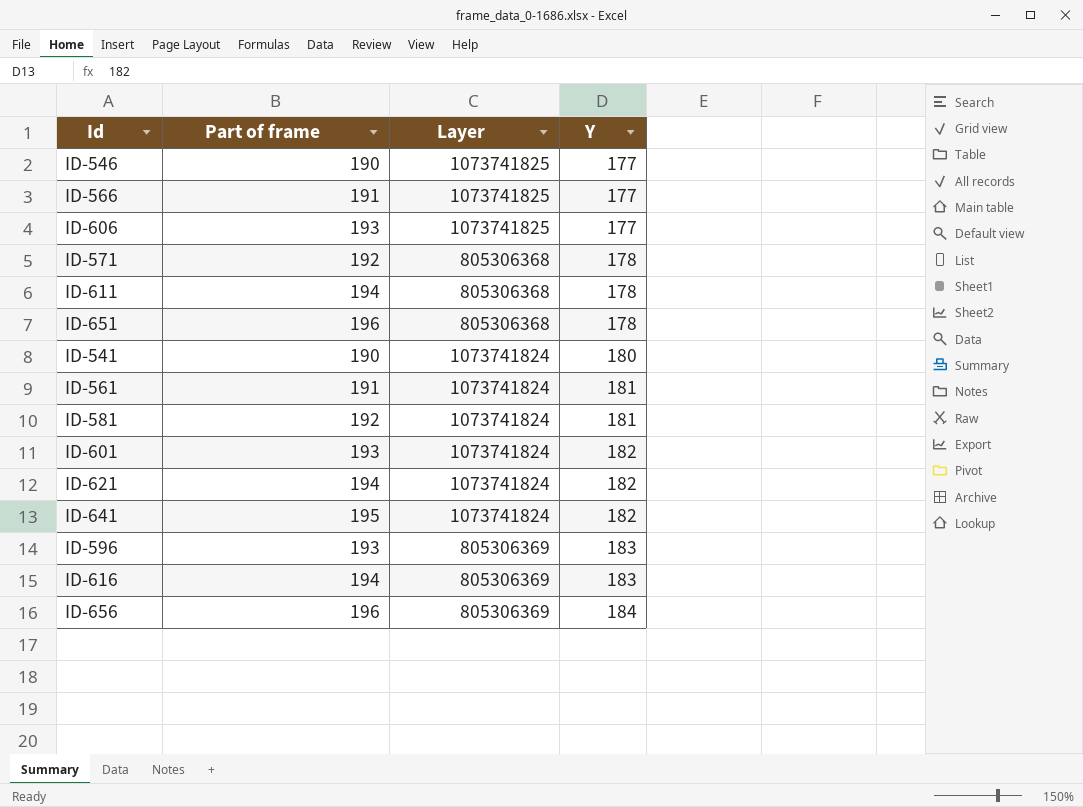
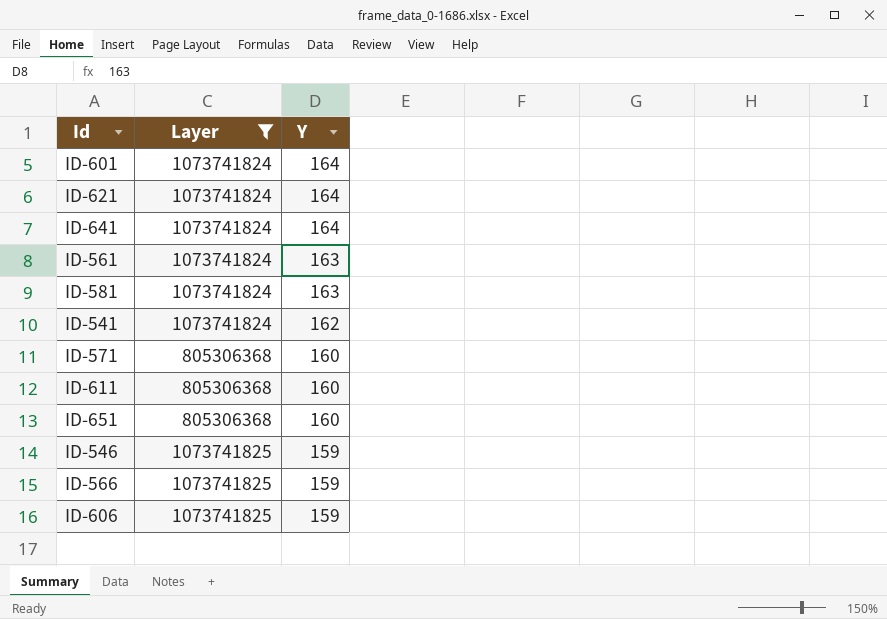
filter: none -> Layer != 805306369
row order: Y ascending -> Y descending
column Part of frame | position: 2 -> none
ID-601 | Y: 182 -> 164
ID-621 | Y: 182 -> 164
ID-641 | Y: 182 -> 164
ID-561 | Y: 181 -> 163
ID-581 | Y: 181 -> 163
ID-541 | Y: 180 -> 162
ID-571 | Y: 178 -> 160
ID-611 | Y: 178 -> 160
ID-651 | Y: 178 -> 160
ID-546 | Y: 177 -> 159
ID-566 | Y: 177 -> 159
ID-606 | Y: 177 -> 159

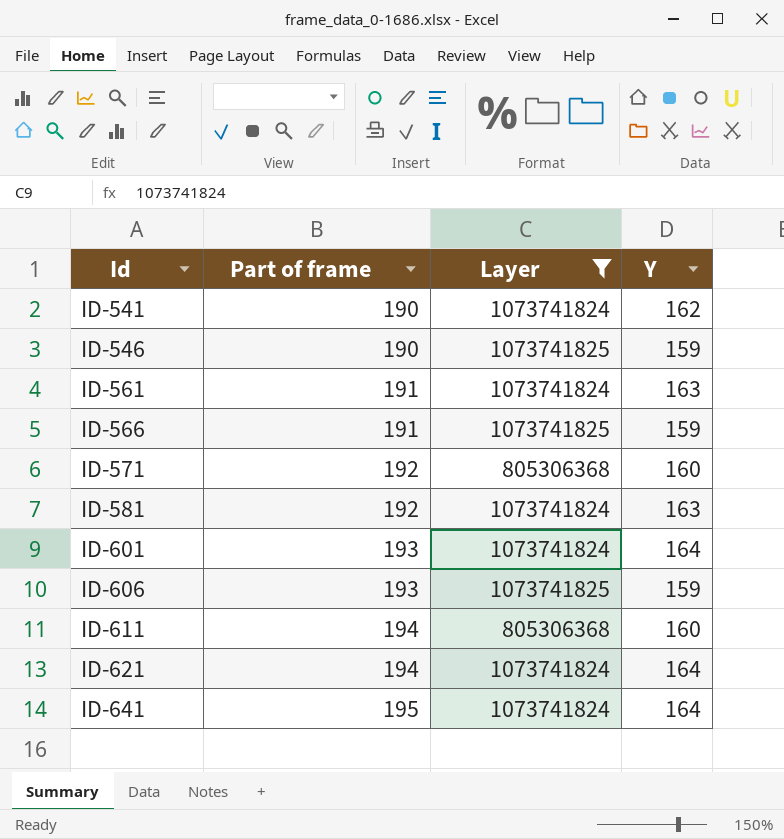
row order: Y descending -> Id ascending
column Part of frame | position: none -> 2
row ID-651: 805306368 | 160 -> none

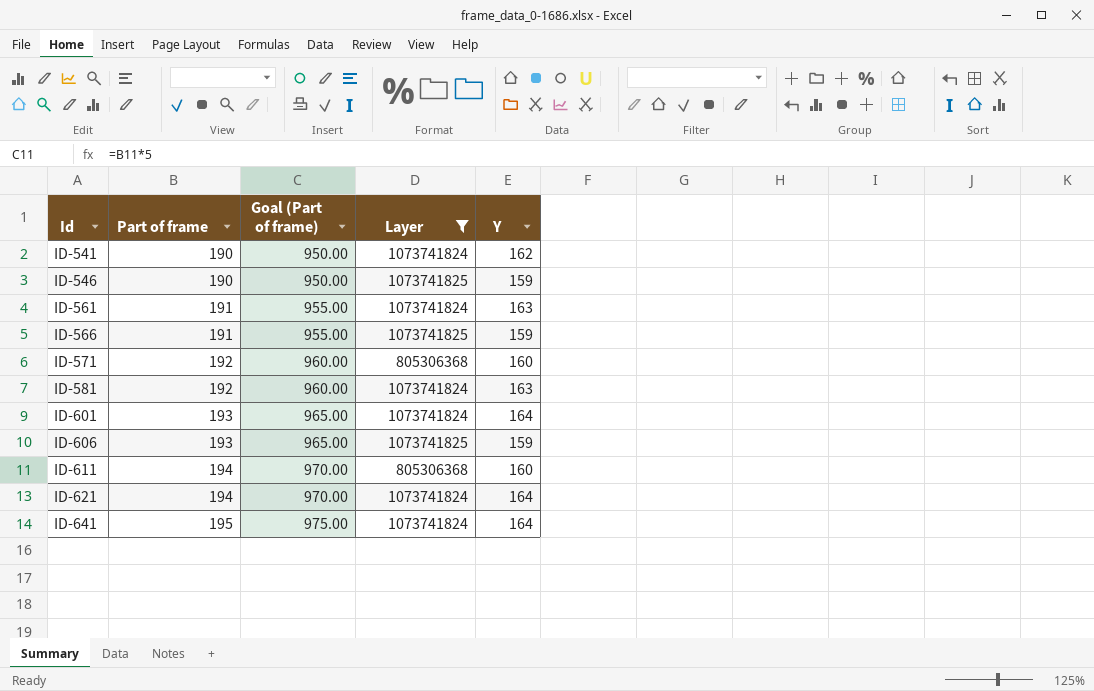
column Goal (Part of frame) | formula: none -> [Part of frame] * 5

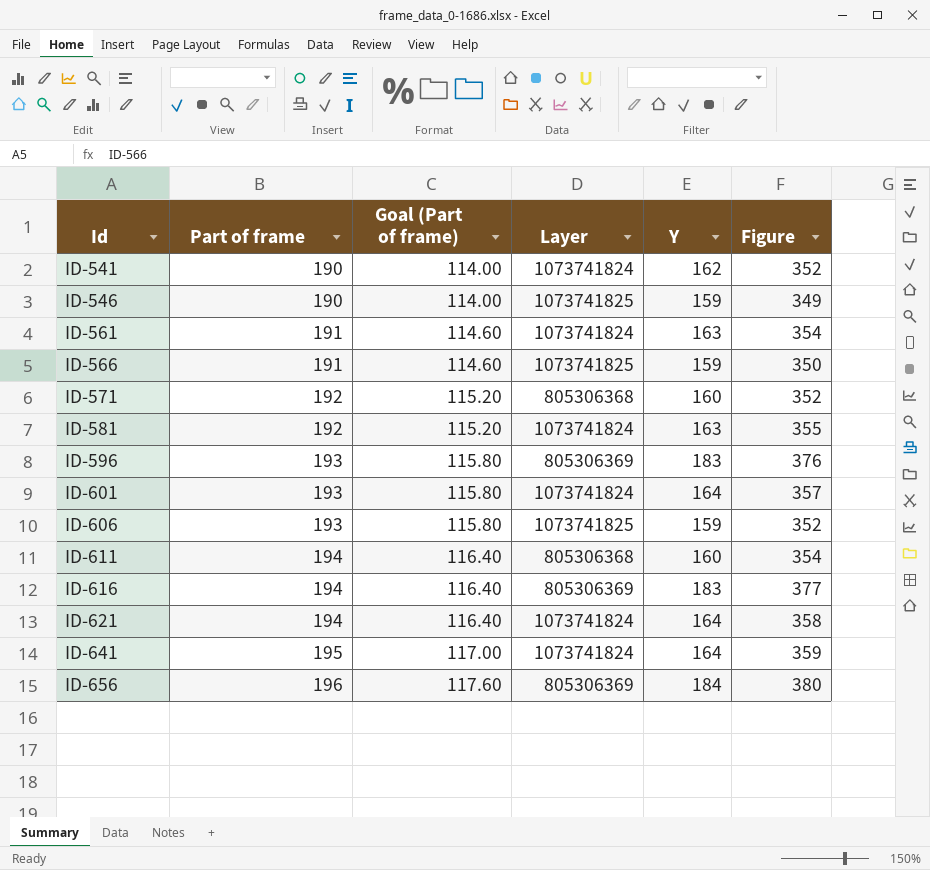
filter: Layer != 805306369 -> none
column Goal (Part of frame) | formula: [Part of frame] * 5 -> [Part of frame] * 0.6
column Figure | formula: none -> [Part of frame] + [Y]

